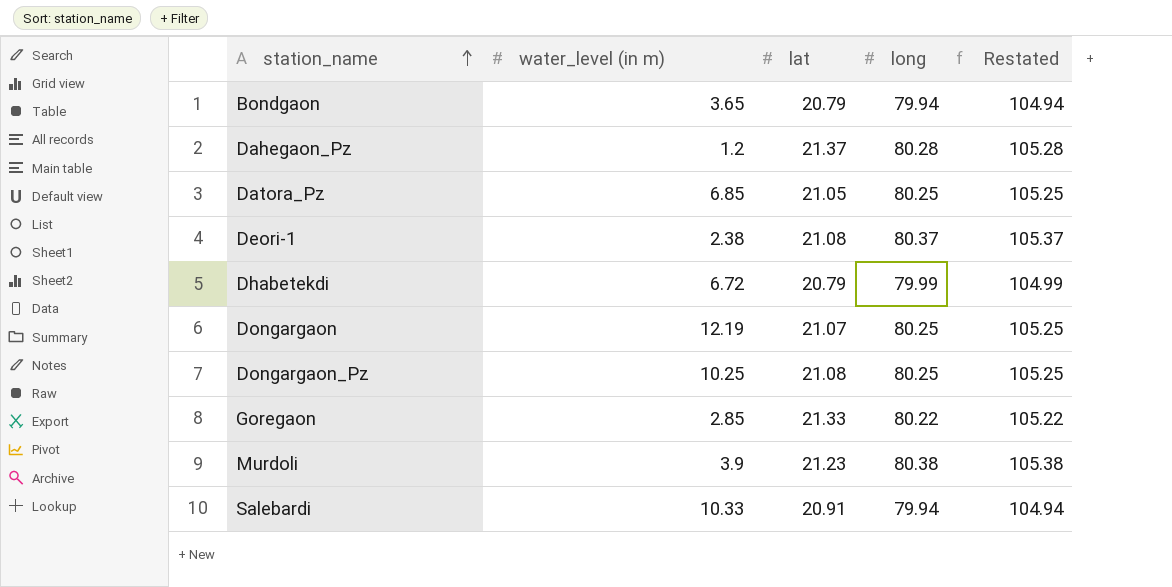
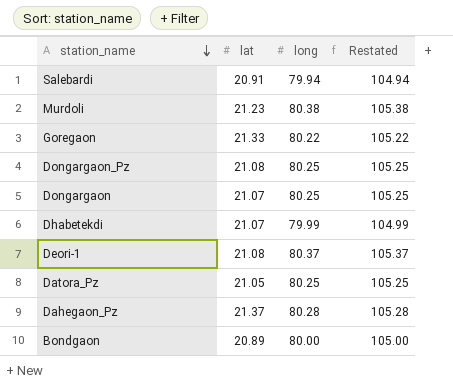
row order: station_name ascending -> station_name descending
column water_level (in m) | position: 2 -> none
Dhabetekdi | lat: 20.79 -> 21.07
Bondgaon | lat: 20.79 -> 20.89
Bondgaon | long: 79.94 -> 80.00
Bondgaon | Restated: 104.94 -> 105.00

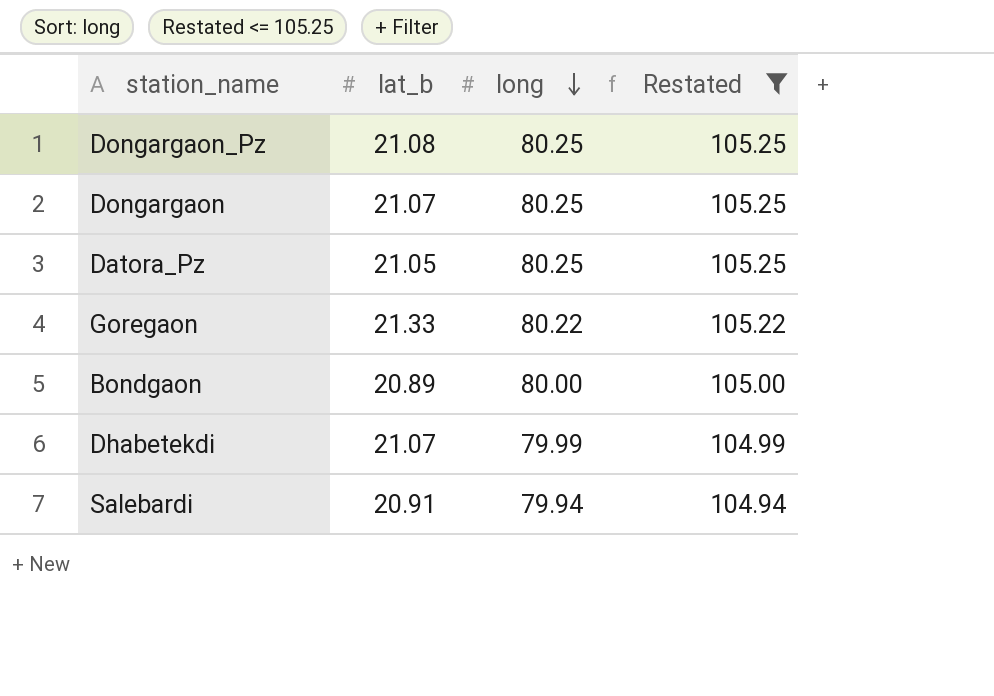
filter: none -> Restated <= 105.25
row order: station_name descending -> long descending
column name: lat -> lat_b

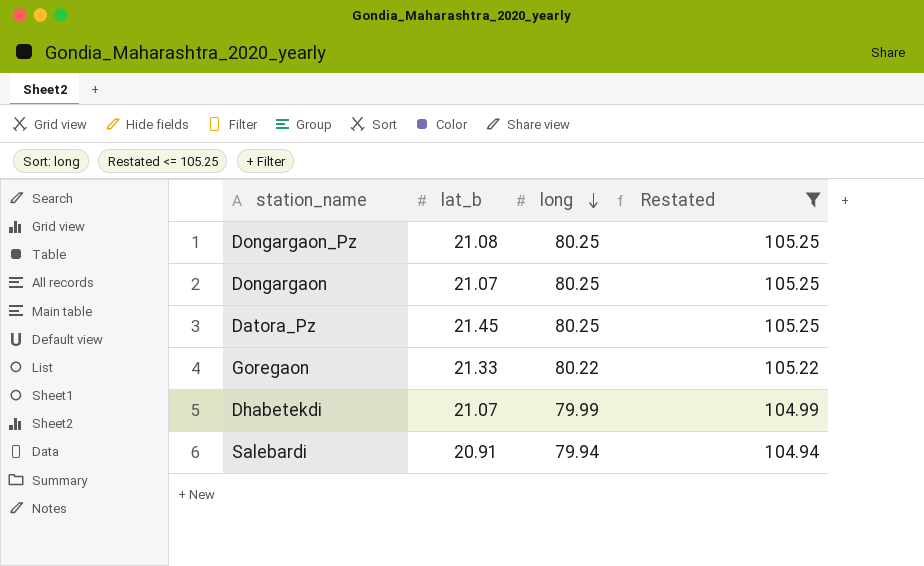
row Bondgaon: 20.89 | 80.00 | 105.00 -> none
Datora_Pz | lat_b: 21.05 -> 21.45

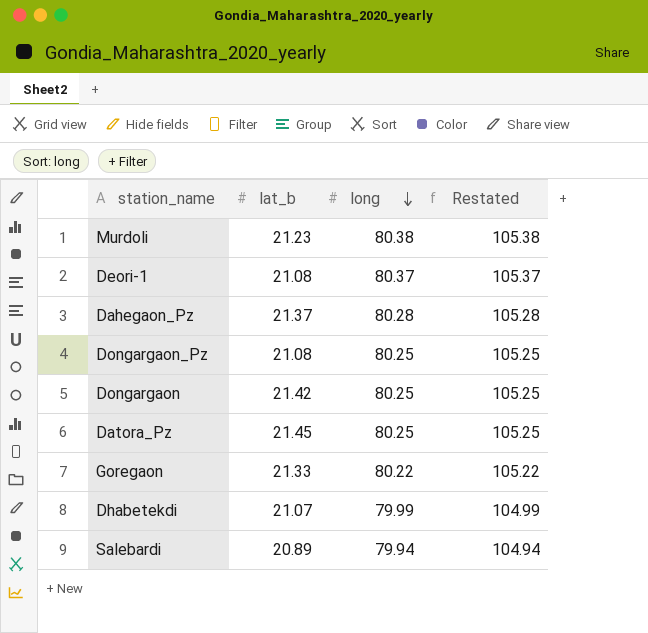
filter: Restated <= 105.25 -> none
Dongargaon | lat_b: 21.07 -> 21.42
Salebardi | lat_b: 20.91 -> 20.89

